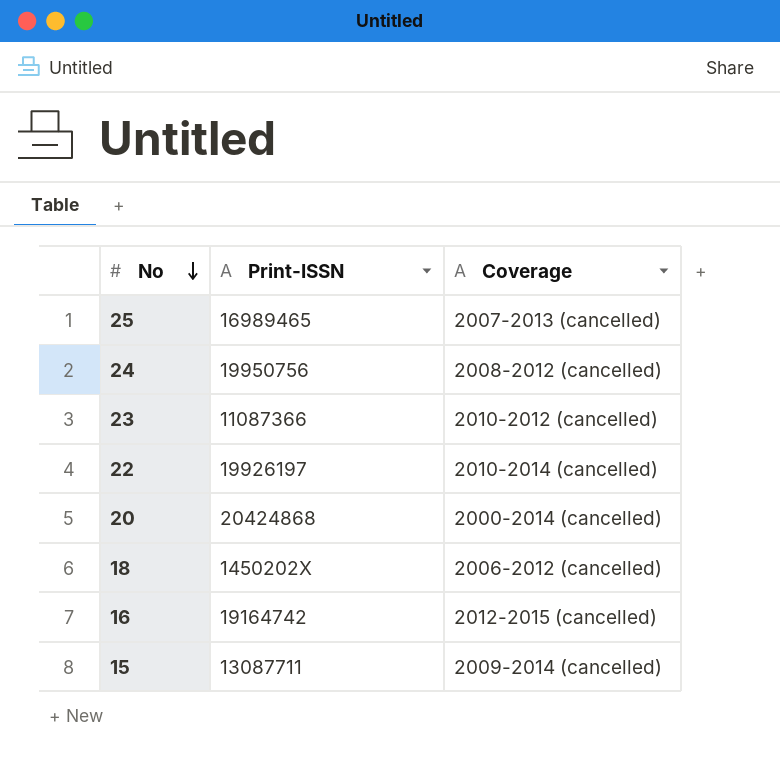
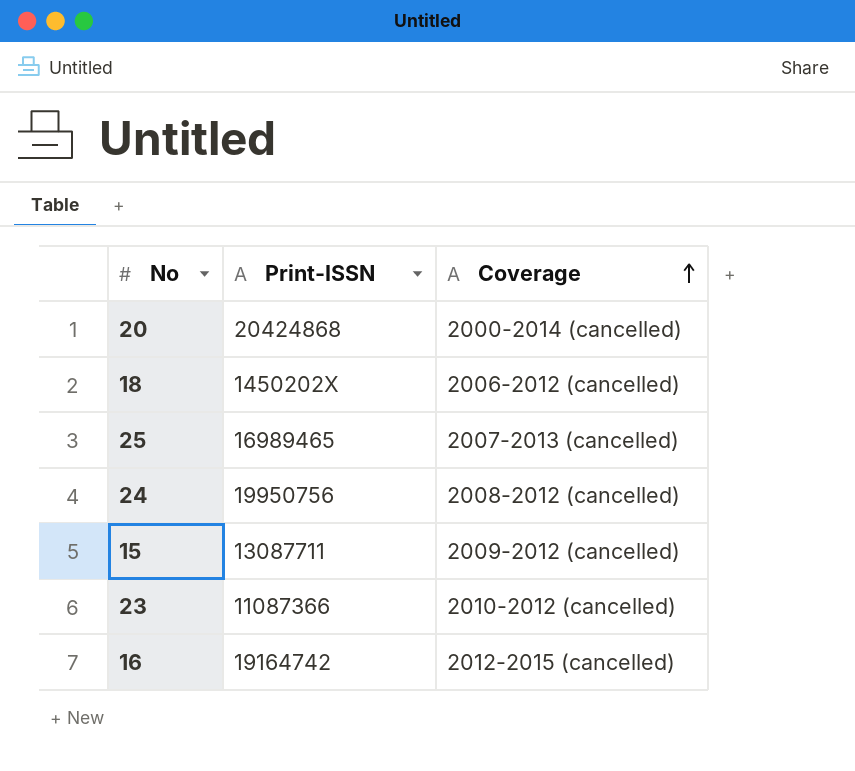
row order: No descending -> Coverage ascending
row 22: 19926197 | 2010-2014 (cancelled) -> none
15 | Coverage: 2009-2014 (cancelled) -> 2009-2012 (cancelled)

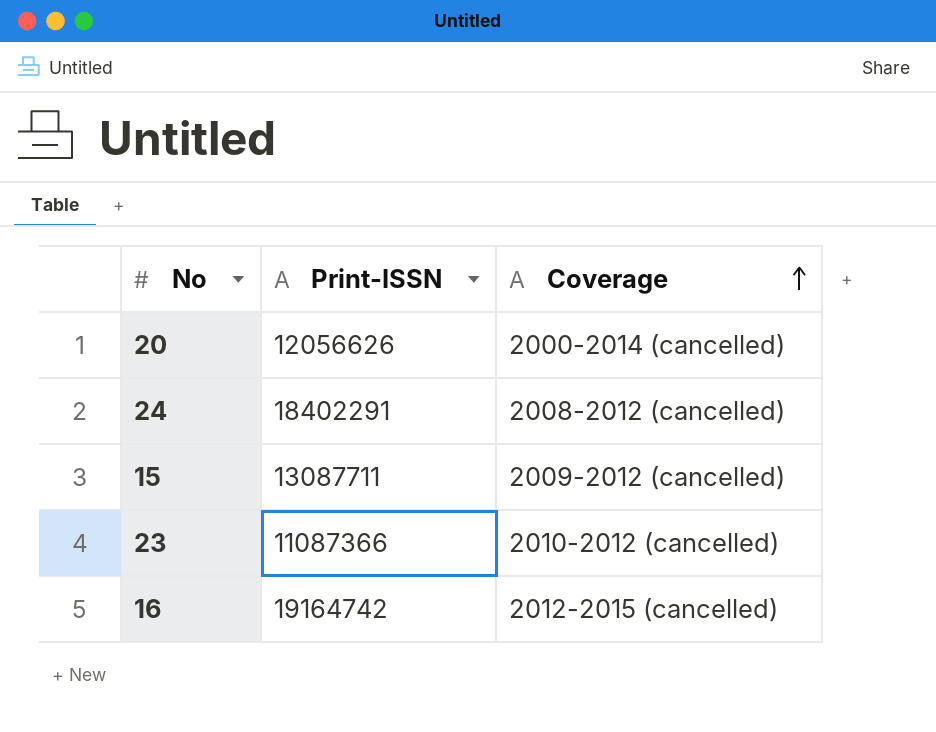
row 18: 1450202X | 2006-2012 (cancelled) -> none
row 25: 16989465 | 2007-2013 (cancelled) -> none
20 | Print-ISSN: 20424868 -> 12056626
24 | Print-ISSN: 19950756 -> 18402291

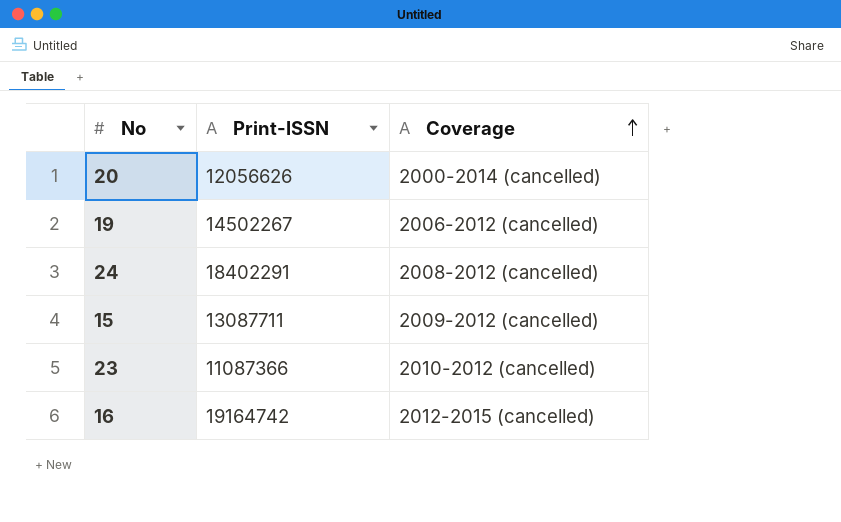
row 19: none -> 14502267 | 2006-2012 (cancelled)

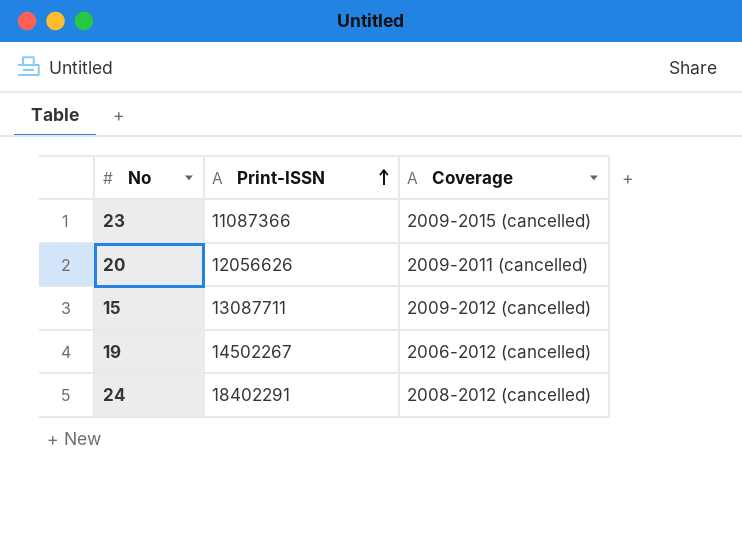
row order: Coverage ascending -> Print-ISSN ascending
row 16: 19164742 | 2012-2015 (cancelled) -> none
23 | Coverage: 2010-2012 (cancelled) -> 2009-2015 (cancelled)
20 | Coverage: 2000-2014 (cancelled) -> 2009-2011 (cancelled)

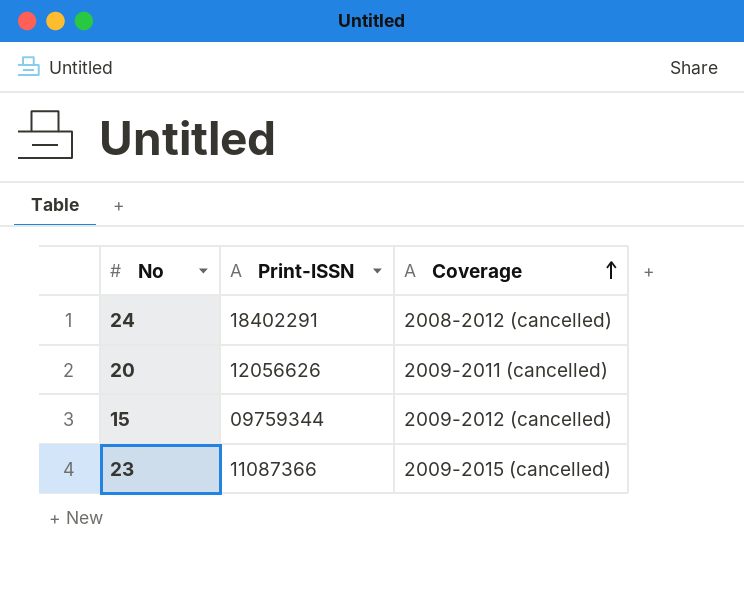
row order: Print-ISSN ascending -> Coverage ascending
row 19: 14502267 | 2006-2012 (cancelled) -> none
15 | Print-ISSN: 13087711 -> 09759344

